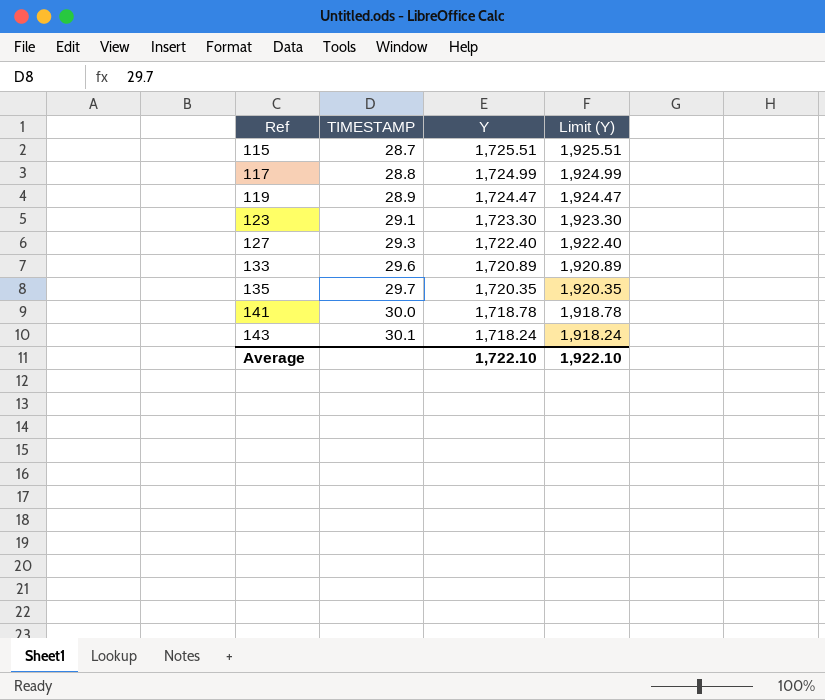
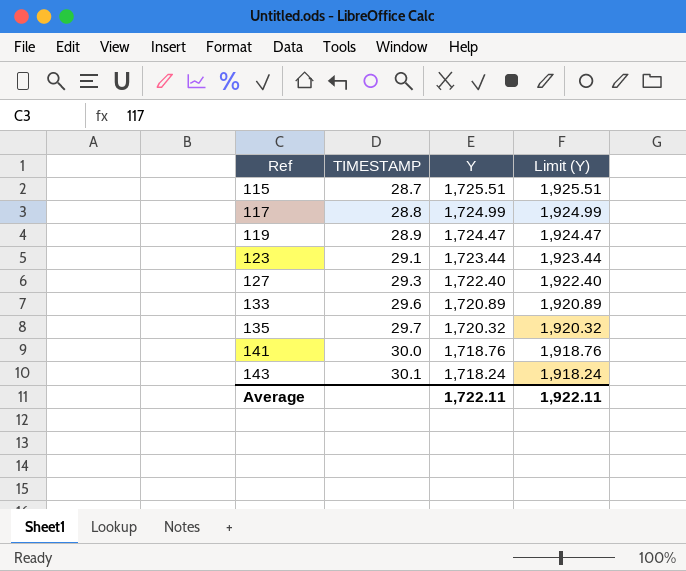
123 | Y: 1,723.30 -> 1,723.44
123 | Limit (Y): 1,923.30 -> 1,923.44
135 | Y: 1,720.35 -> 1,720.32
135 | Limit (Y): 1,920.35 -> 1,920.32
141 | Y: 1,718.78 -> 1,718.76
141 | Limit (Y): 1,918.78 -> 1,918.76
Average | Y: 1,722.10 -> 1,722.11
Average | Limit (Y): 1,922.10 -> 1,922.11

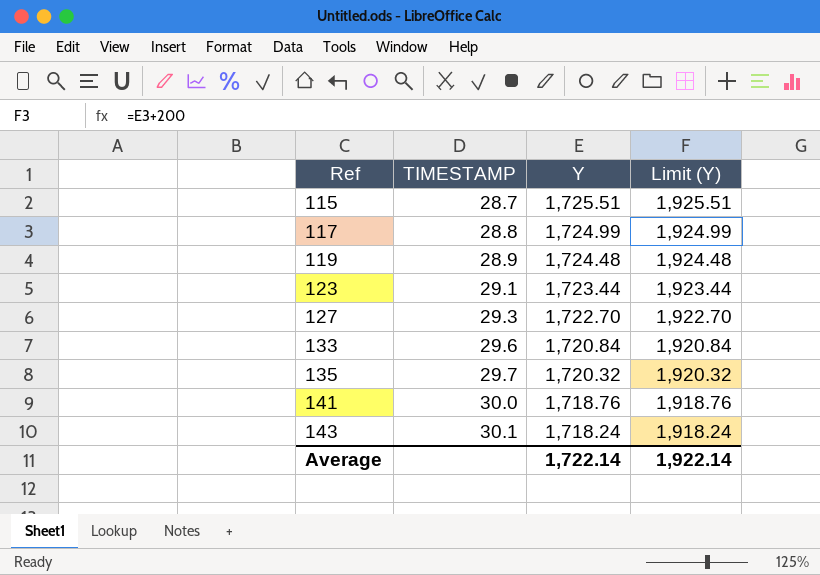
119 | Y: 1,724.47 -> 1,724.48
119 | Limit (Y): 1,924.47 -> 1,924.48
127 | Y: 1,722.40 -> 1,722.70
127 | Limit (Y): 1,922.40 -> 1,922.70
133 | Y: 1,720.89 -> 1,720.84
133 | Limit (Y): 1,920.89 -> 1,920.84
Average | Y: 1,722.11 -> 1,722.14
Average | Limit (Y): 1,922.11 -> 1,922.14

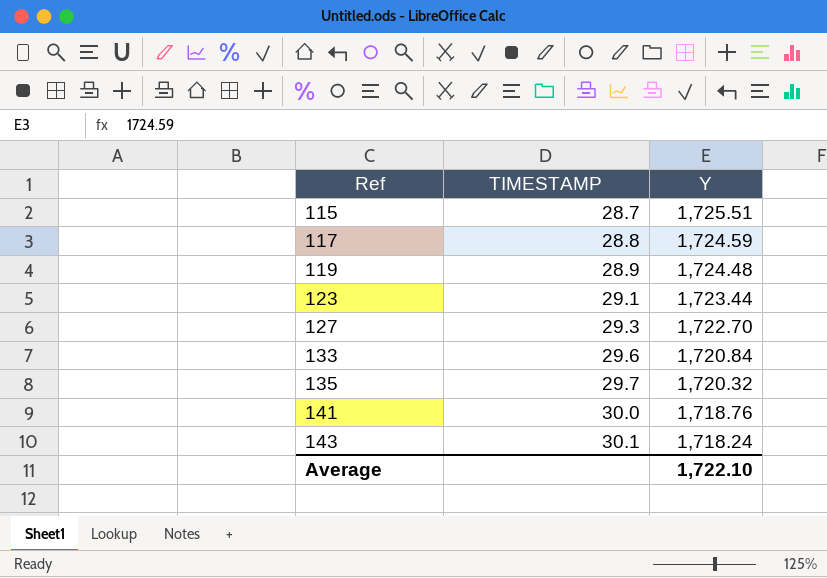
column Limit (Y) | formula: [Y] + 200 -> none
117 | Y: 1,724.99 -> 1,724.59
Average | Y: 1,722.14 -> 1,722.10

